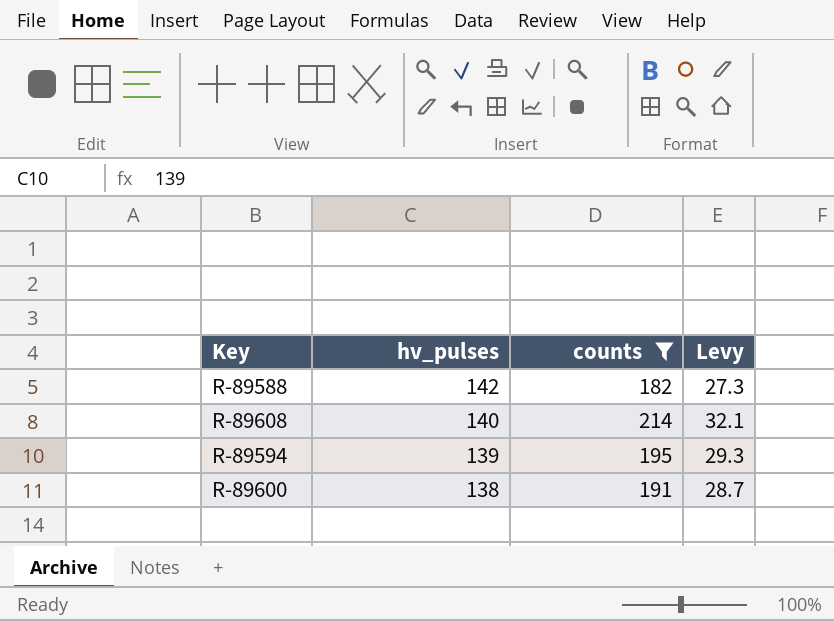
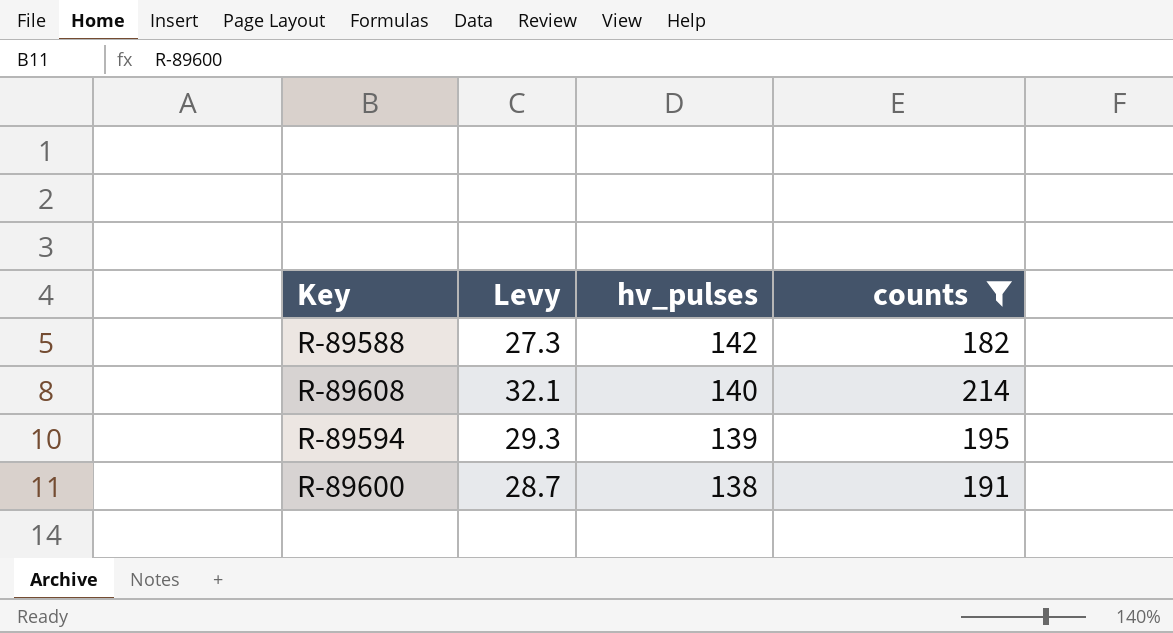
column Levy | position: 4 -> 2

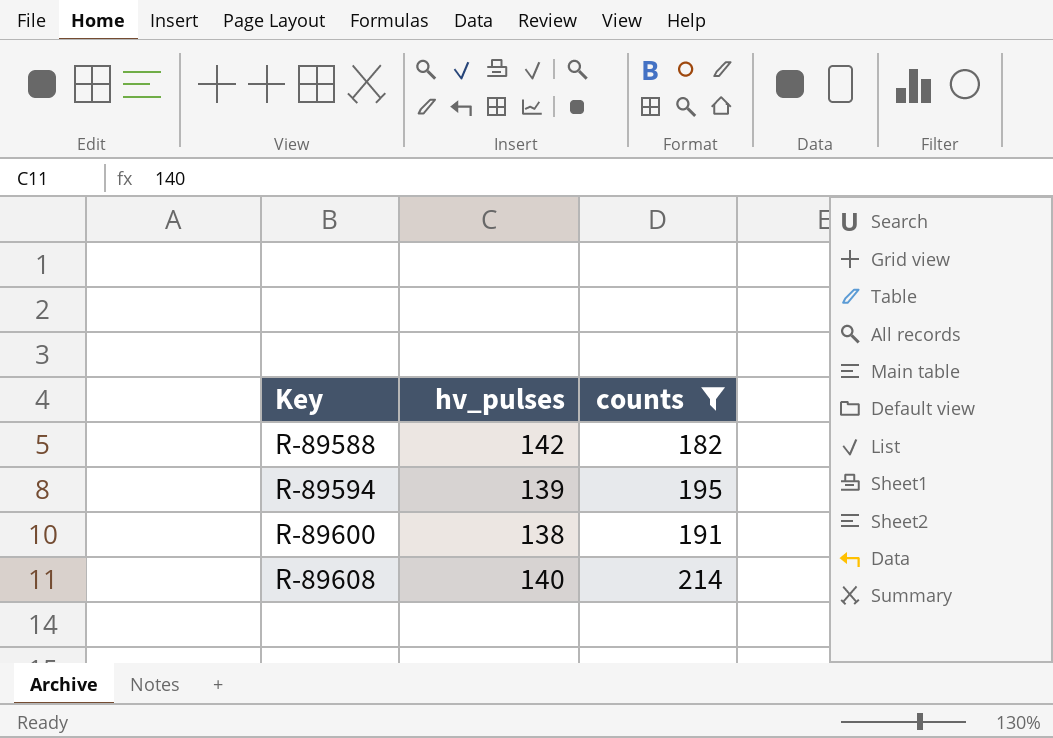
row order: hv_pulses descending -> Key ascending
column Levy | formula: [counts] * 0.15 -> none

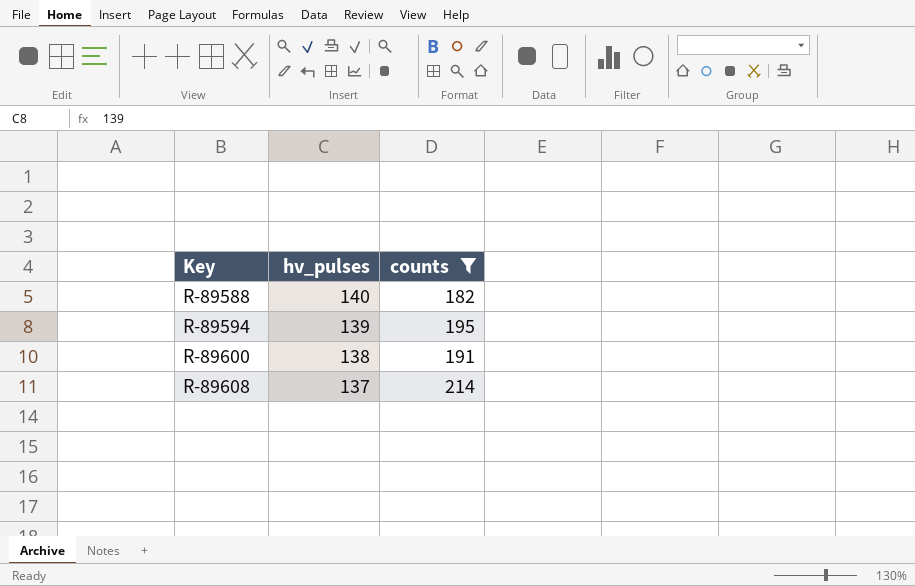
R-89588 | hv_pulses: 142 -> 140
R-89608 | hv_pulses: 140 -> 137

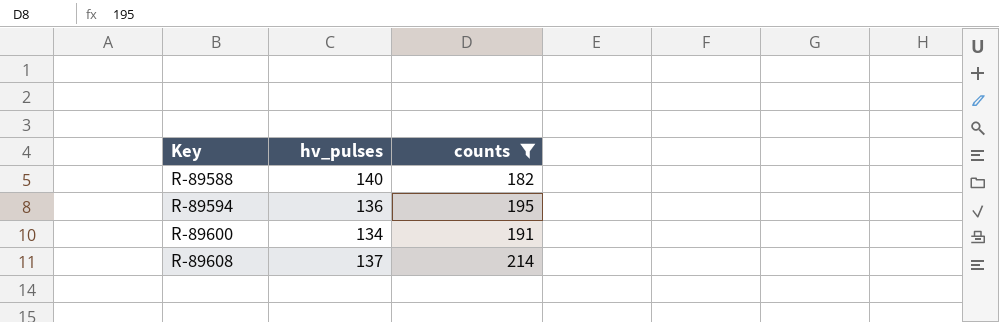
R-89594 | hv_pulses: 139 -> 136
R-89600 | hv_pulses: 138 -> 134

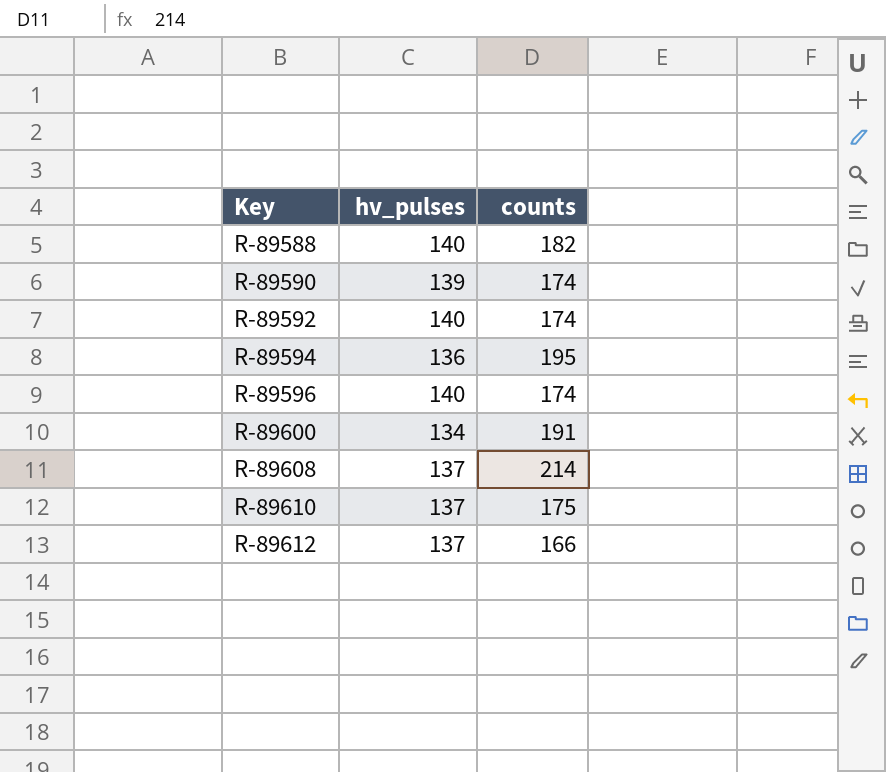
filter: counts >= 182 -> none

